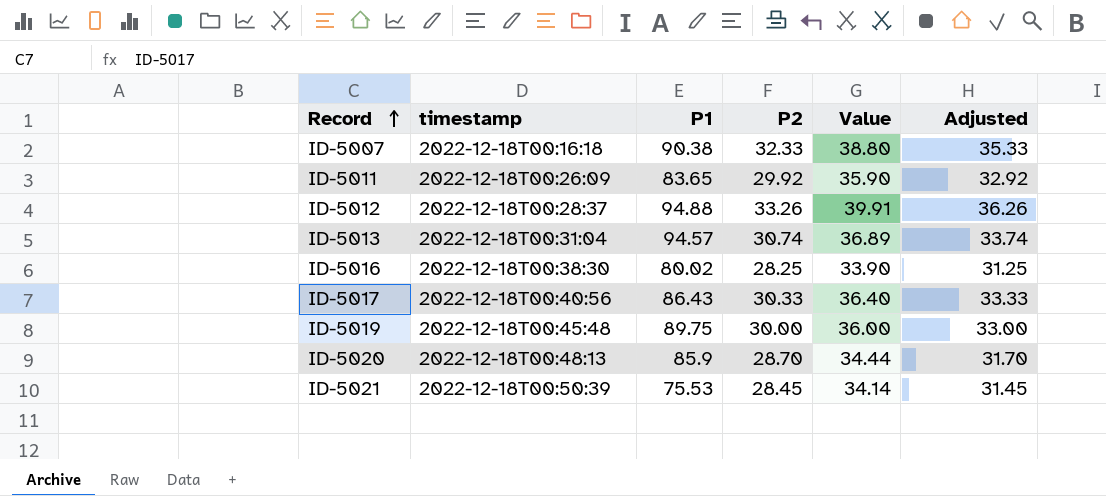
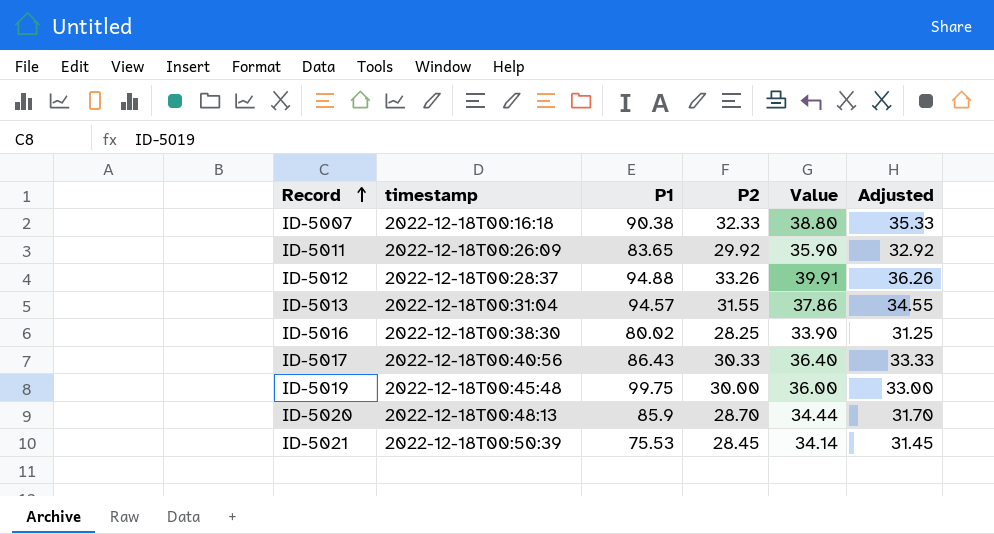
ID-5013 | P2: 30.74 -> 31.55
ID-5013 | Value: 36.89 -> 37.86
ID-5013 | Adjusted: 33.74 -> 34.55
ID-5019 | P1: 89.75 -> 99.75

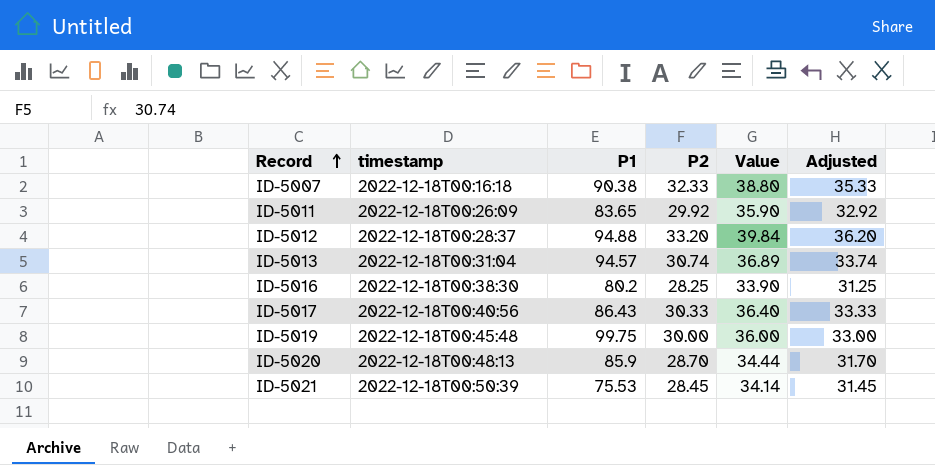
ID-5012 | P2: 33.26 -> 33.20
ID-5012 | Value: 39.91 -> 39.84
ID-5012 | Adjusted: 36.26 -> 36.20
ID-5013 | P2: 31.55 -> 30.74
ID-5013 | Value: 37.86 -> 36.89
ID-5013 | Adjusted: 34.55 -> 33.74
ID-5016 | P1: 80.02 -> 80.2

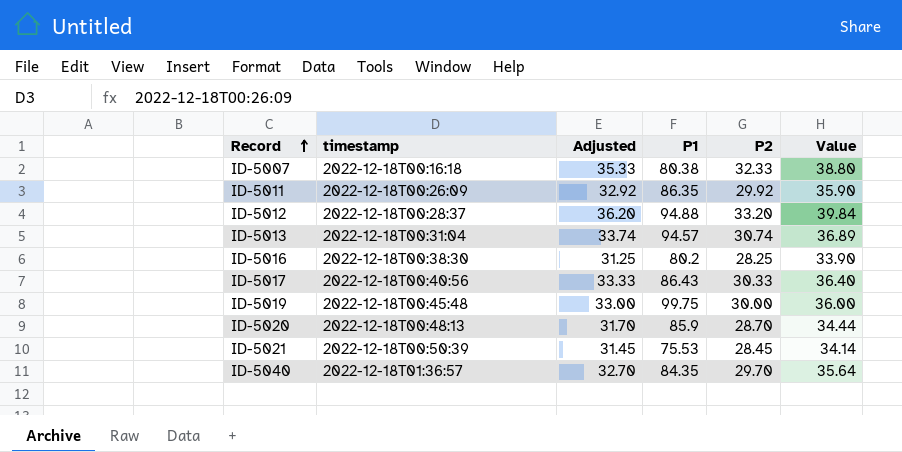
column Adjusted | position: 6 -> 3
ID-5007 | P1: 90.38 -> 80.38
ID-5011 | P1: 83.65 -> 86.35
row ID-5040: none -> 2022-12-18T01:36:57 | 32.70 | 84.35 | 29.70 | 35.64

